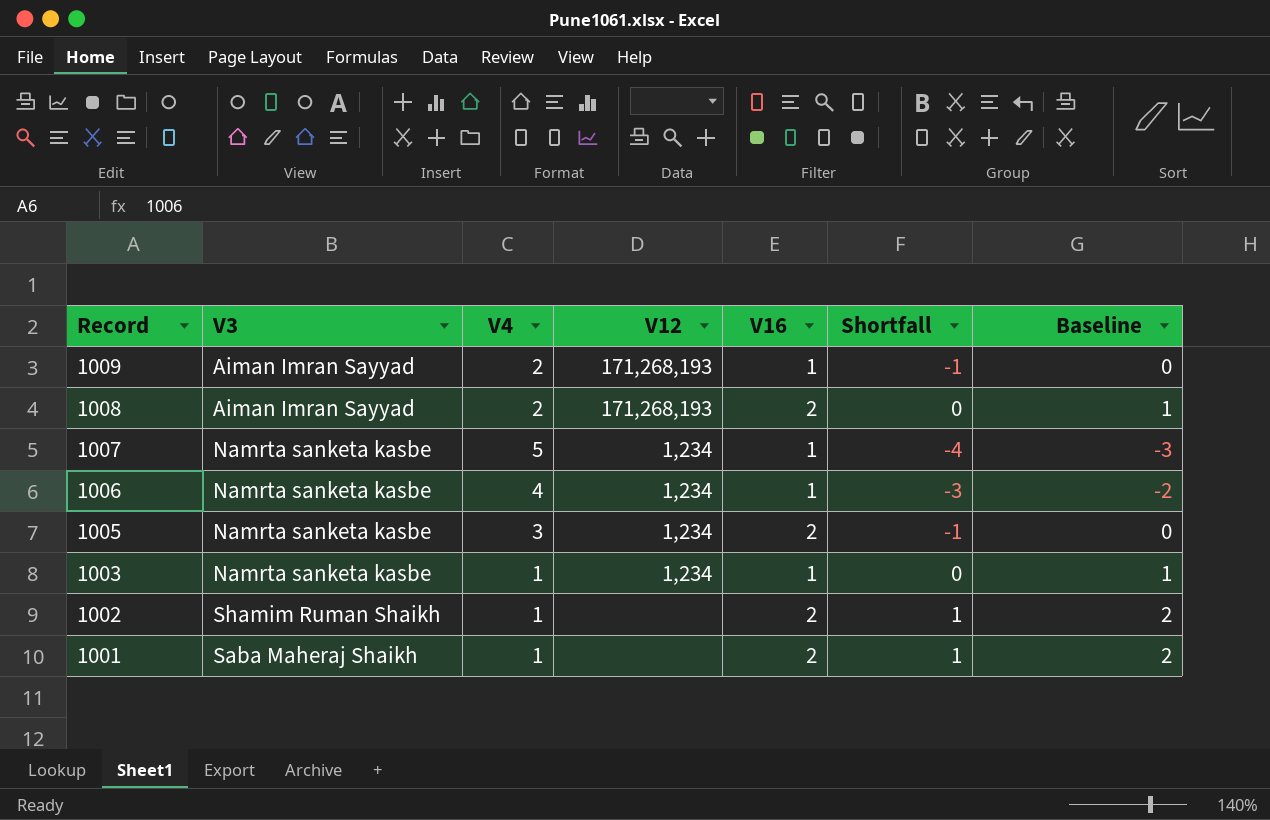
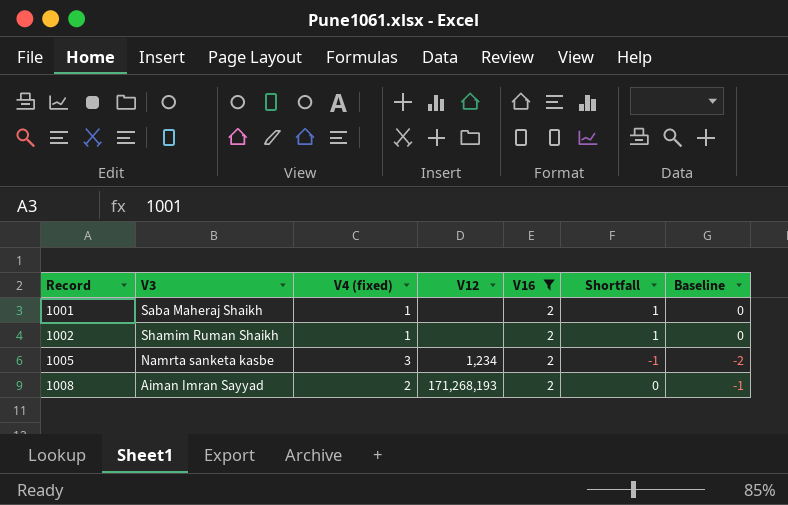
filter: none -> V16 = 2
row order: Record descending -> Record ascending
column name: V4 -> V4 (fixed)
column Baseline | formula: [Shortfall] + 1 -> [Shortfall] - 1

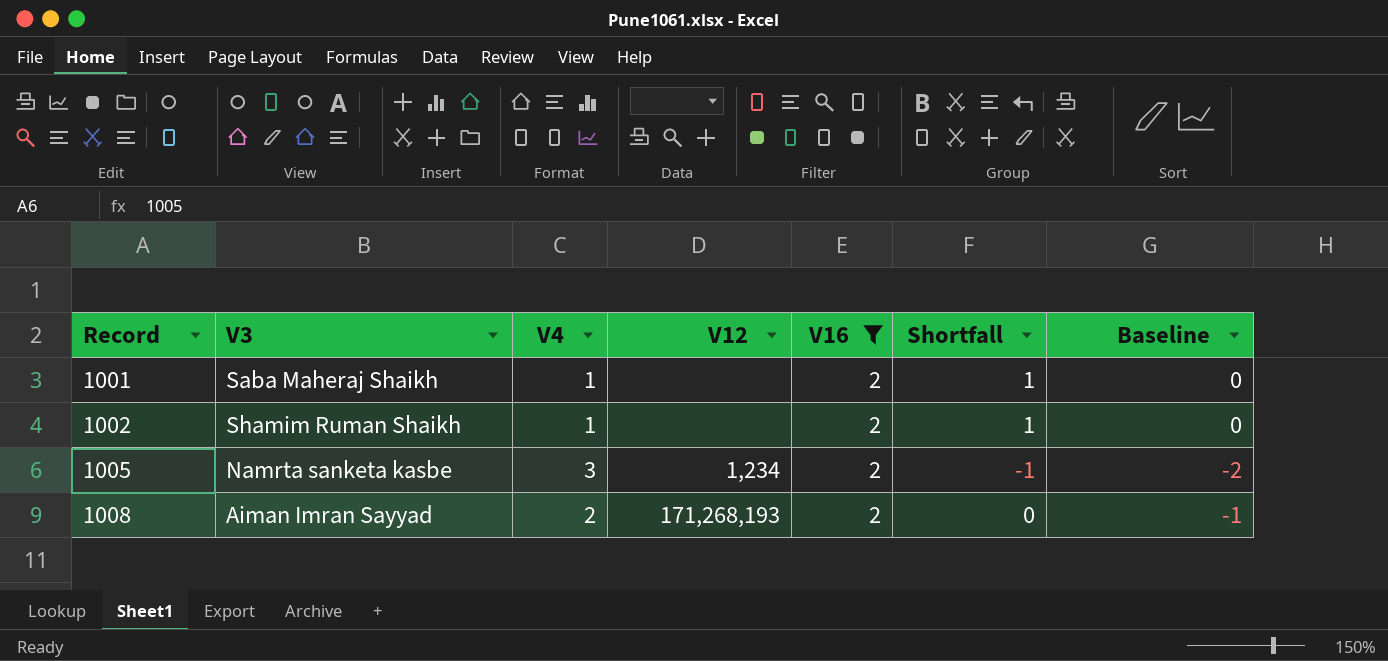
column name: V4 (fixed) -> V4

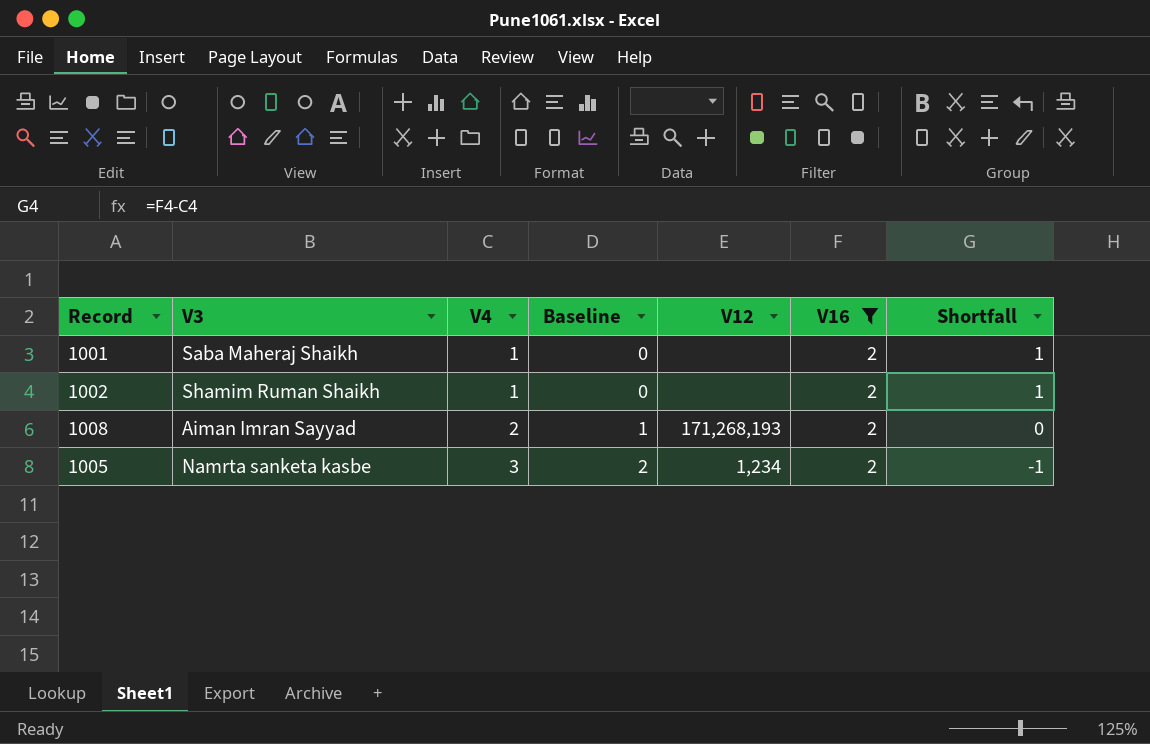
row order: Record ascending -> V4 ascending
column Baseline | formula: [Shortfall] - 1 -> [V4] - 1
column Baseline | position: 7 -> 4

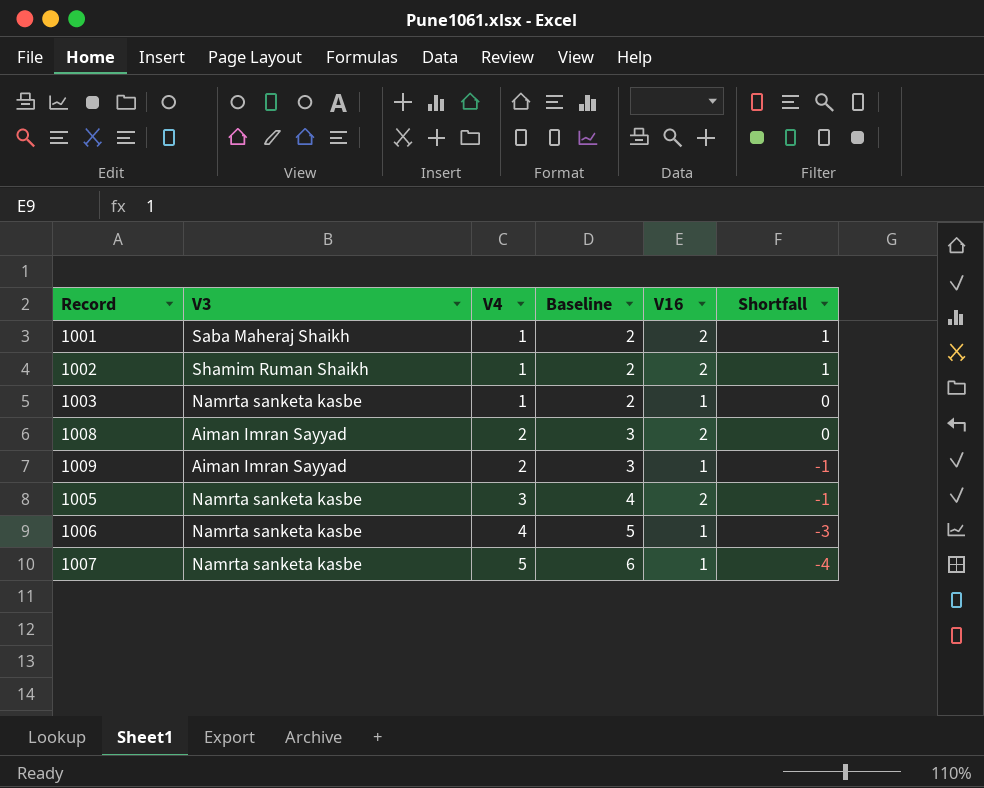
filter: V16 = 2 -> none
column V12 | position: 5 -> none
column Baseline | formula: [V4] - 1 -> [V4] + 1

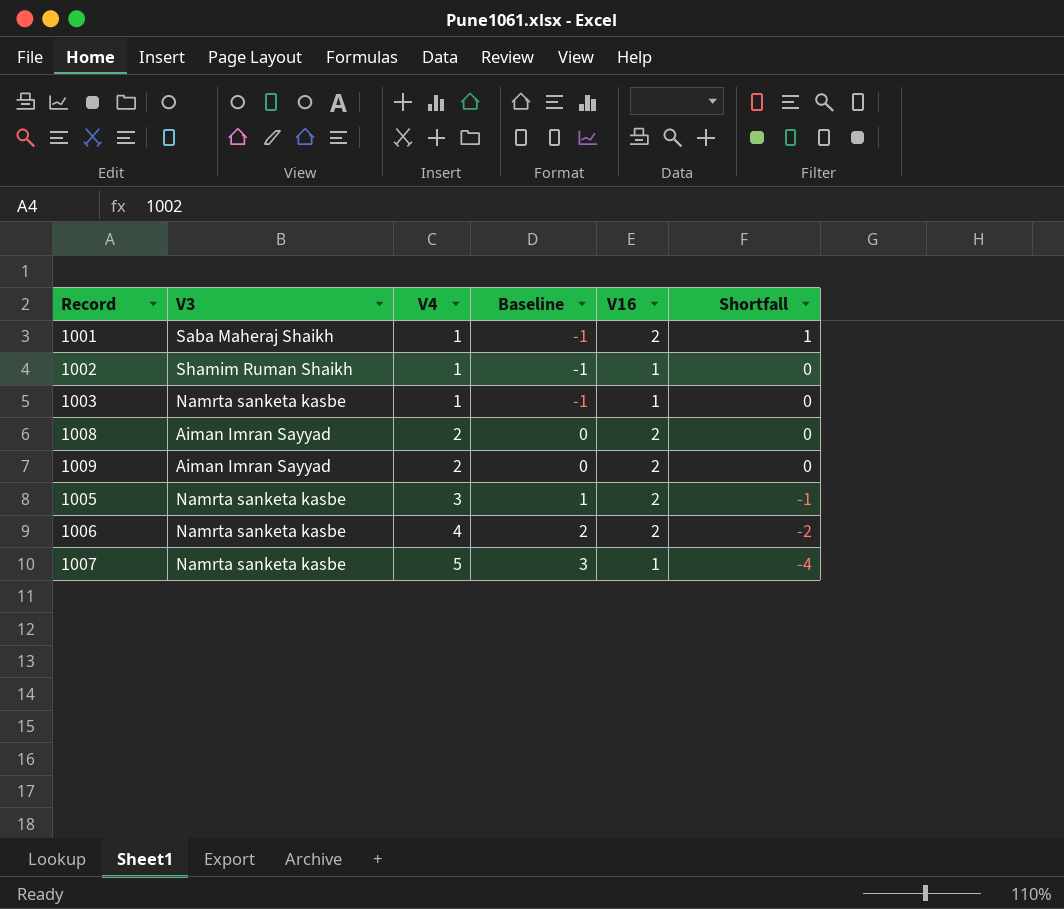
column Baseline | formula: [V4] + 1 -> [V4] - 2
1002 | V16: 2 -> 1
1002 | Shortfall: 1 -> 0
1009 | V16: 1 -> 2
1009 | Shortfall: -1 -> 0
1006 | V16: 1 -> 2
1006 | Shortfall: -3 -> -2

